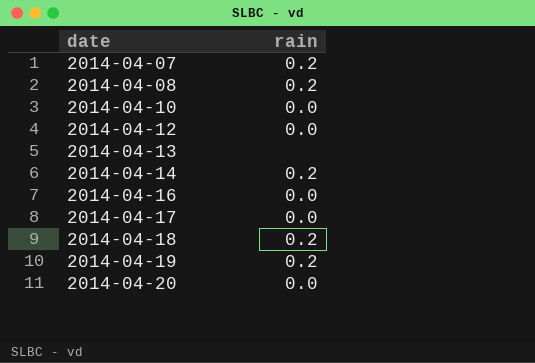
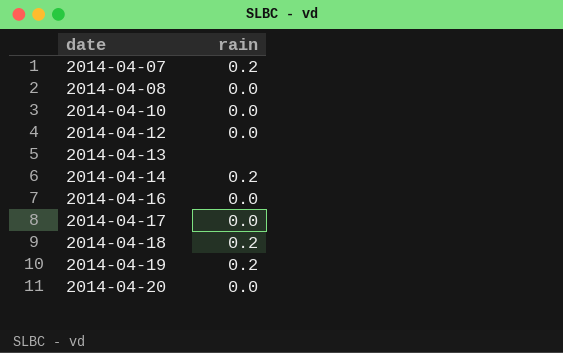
2014-04-08 | rain: 0.2 -> 0.0

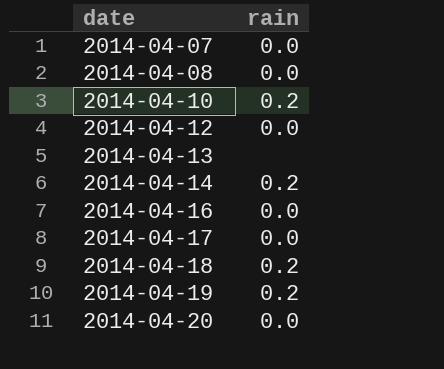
2014-04-07 | rain: 0.2 -> 0.0
2014-04-10 | rain: 0.0 -> 0.2

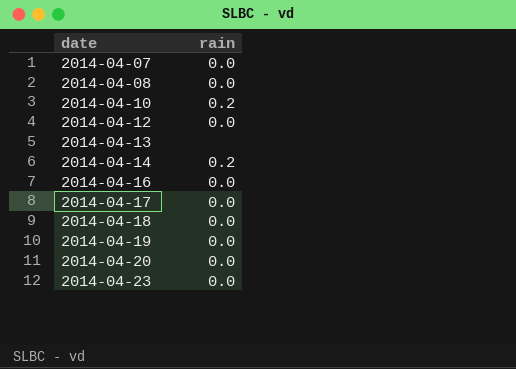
2014-04-18 | rain: 0.2 -> 0.0
2014-04-19 | rain: 0.2 -> 0.0
row 2014-04-23: none -> 0.0

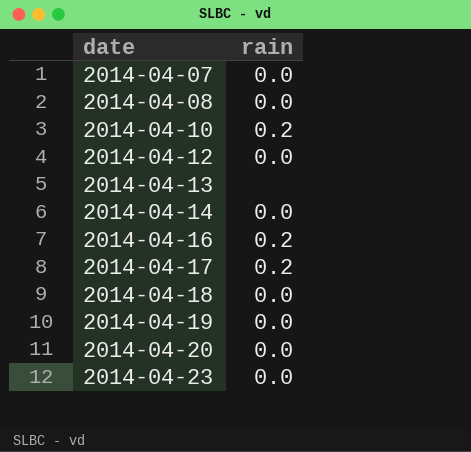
2014-04-14 | rain: 0.2 -> 0.0
2014-04-16 | rain: 0.0 -> 0.2
2014-04-17 | rain: 0.0 -> 0.2

